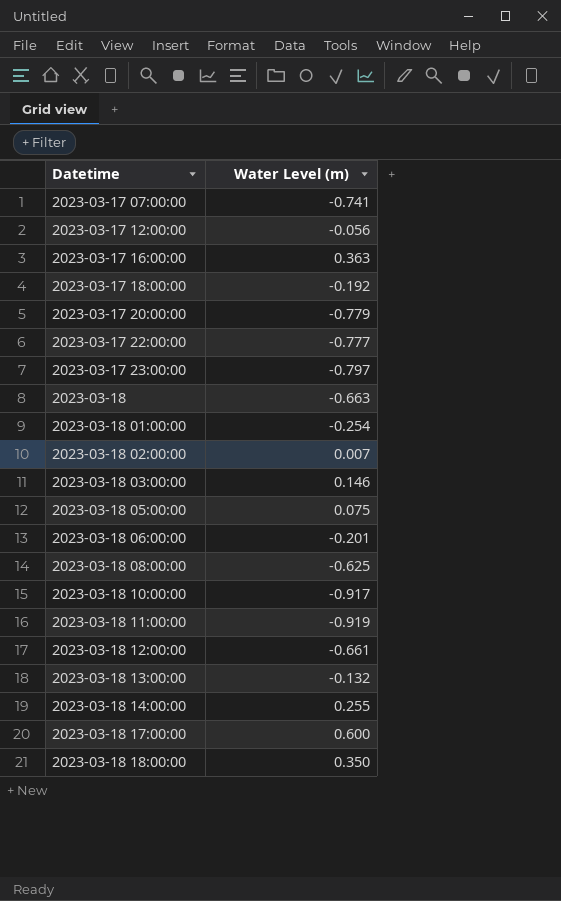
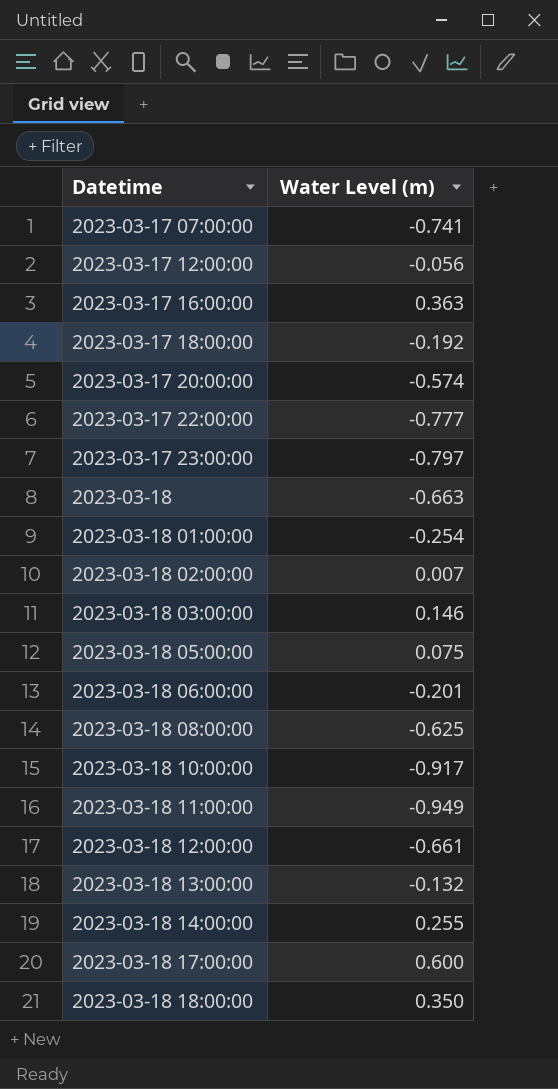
2023-03-17 20:00:00 | Water Level (m): -0.779 -> -0.574
2023-03-18 11:00:00 | Water Level (m): -0.919 -> -0.949

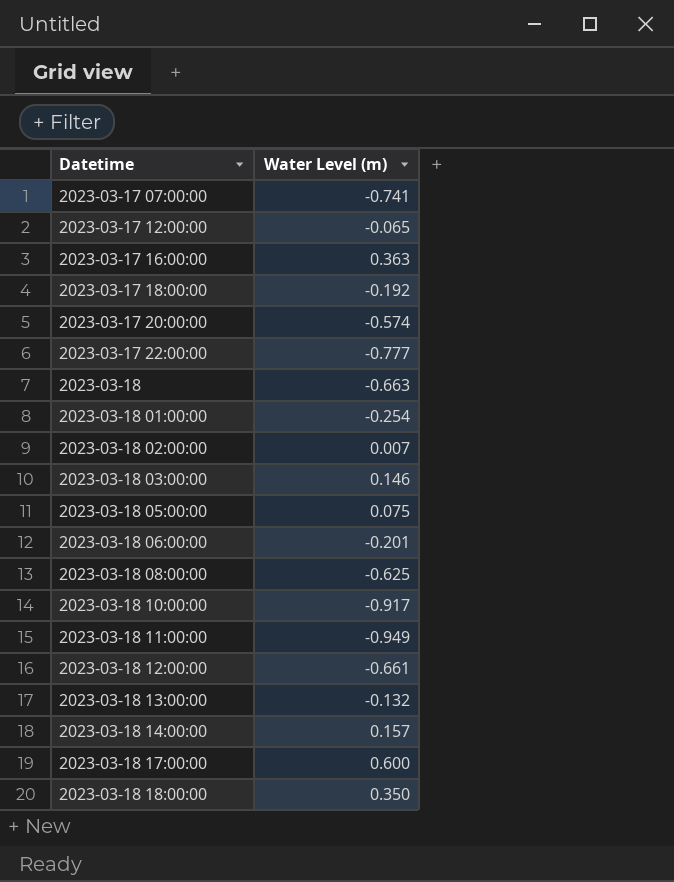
row 2023-03-17 23:00:00: -0.797 -> none
2023-03-17 12:00:00 | Water Level (m): -0.056 -> -0.065
2023-03-18 14:00:00 | Water Level (m): 0.255 -> 0.157

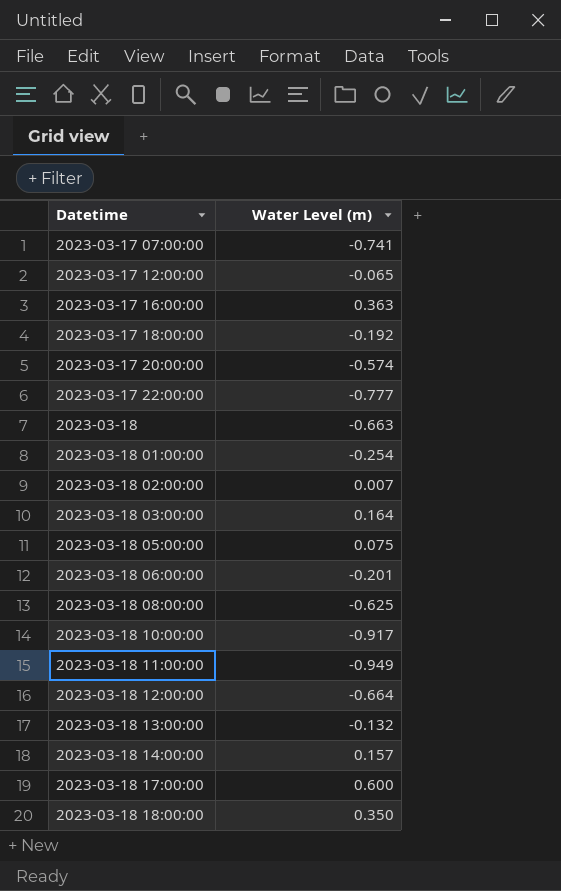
2023-03-18 03:00:00 | Water Level (m): 0.146 -> 0.164
2023-03-18 12:00:00 | Water Level (m): -0.661 -> -0.664

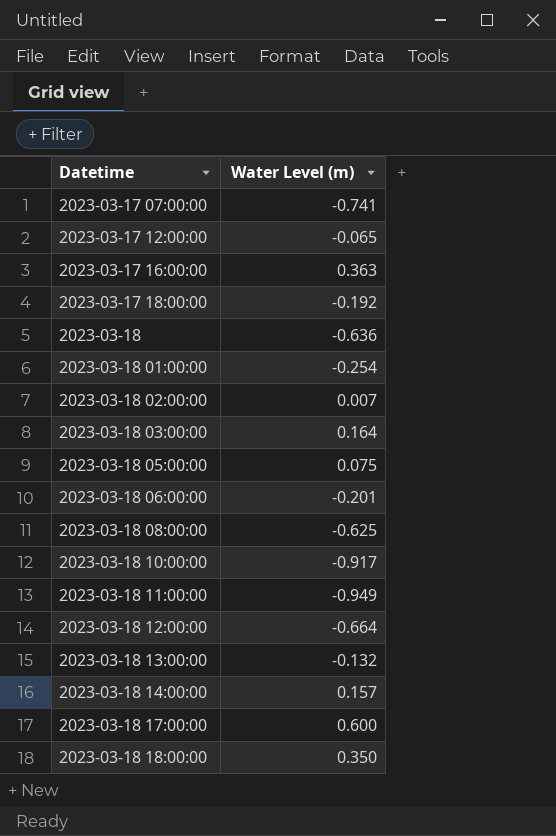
row 2023-03-17 20:00:00: -0.574 -> none
row 2023-03-17 22:00:00: -0.777 -> none
2023-03-18 | Water Level (m): -0.663 -> -0.636

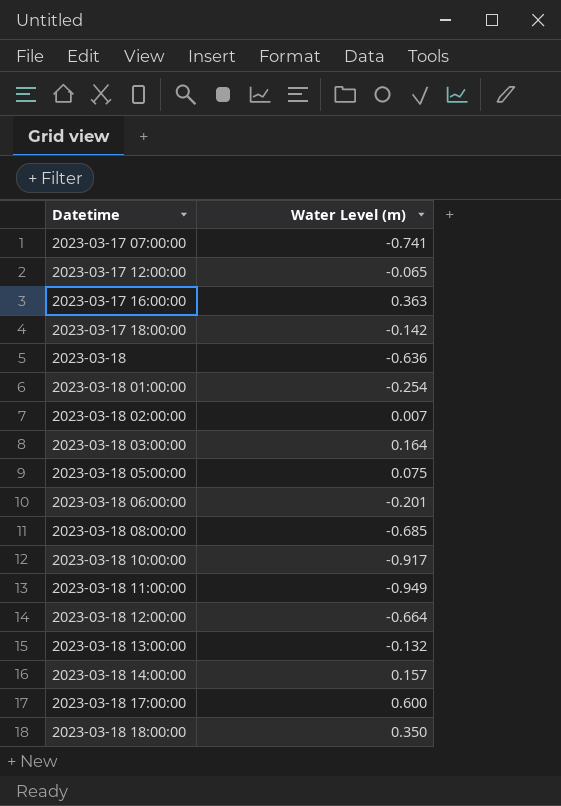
2023-03-17 18:00:00 | Water Level (m): -0.192 -> -0.142
2023-03-18 08:00:00 | Water Level (m): -0.625 -> -0.685

